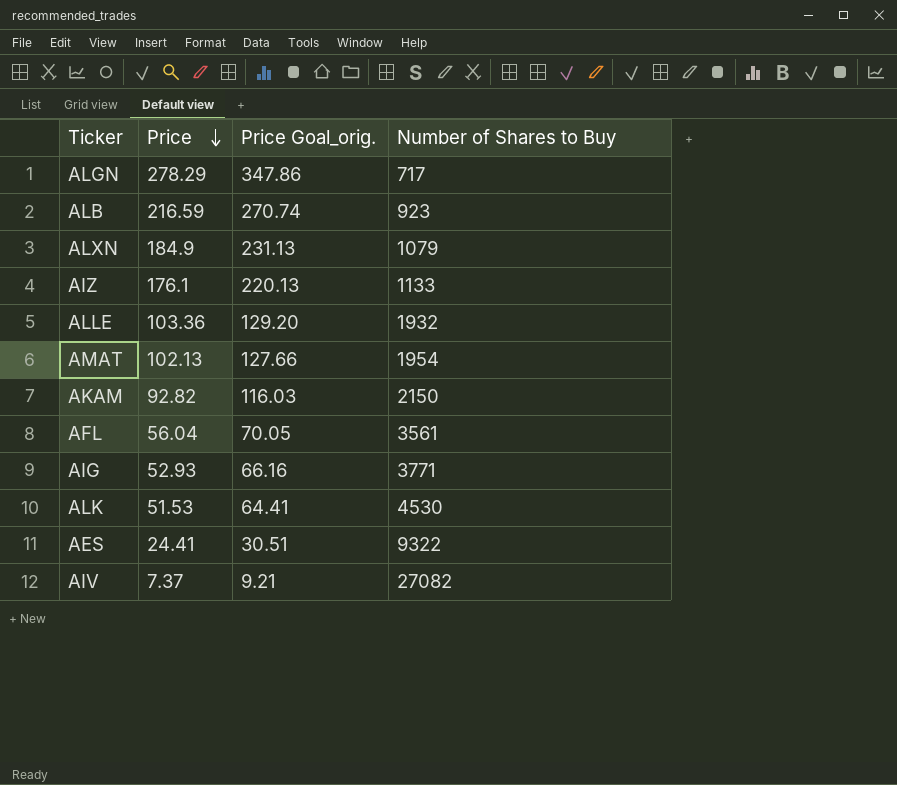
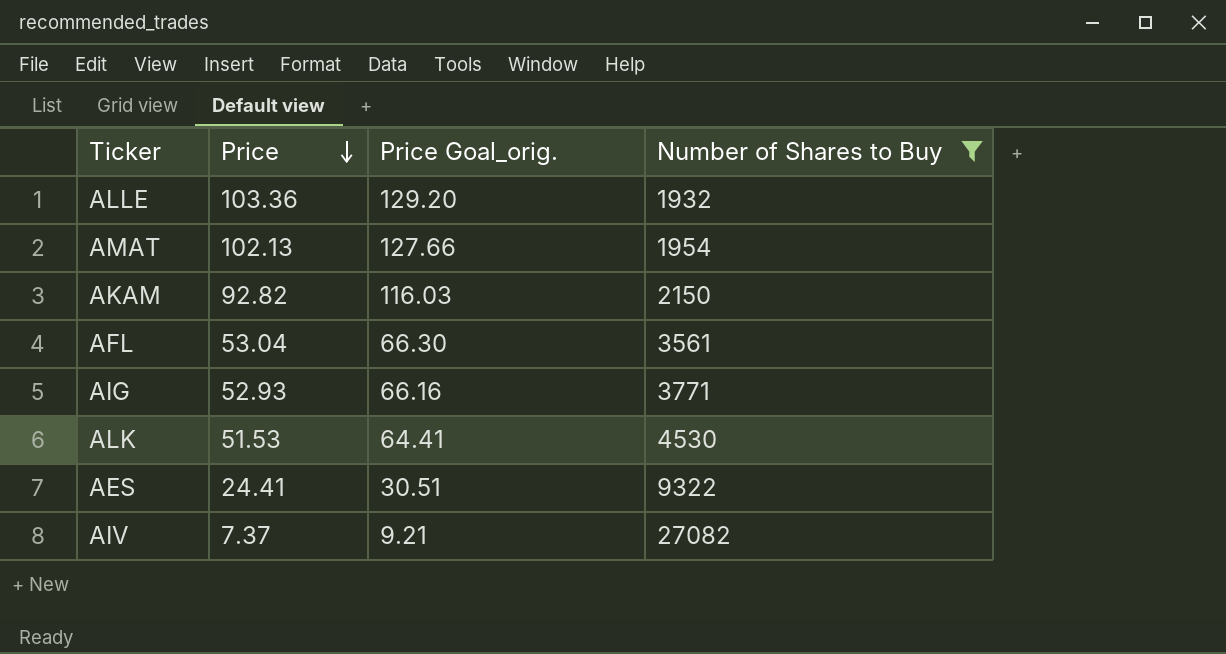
filter: none -> Number of Shares to Buy >= 1932
AFL | Price: 56.04 -> 53.04
AFL | Price Goal_orig.: 70.05 -> 66.30

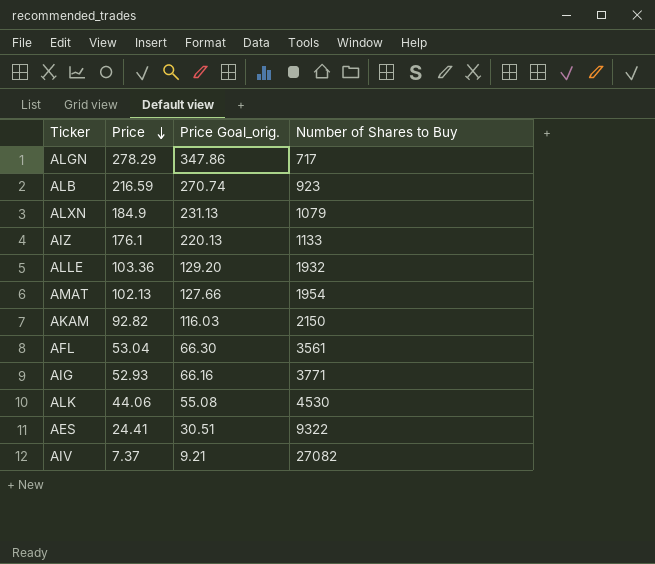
filter: Number of Shares to Buy >= 1932 -> none
ALK | Price: 51.53 -> 44.06
ALK | Price Goal_orig.: 64.41 -> 55.08

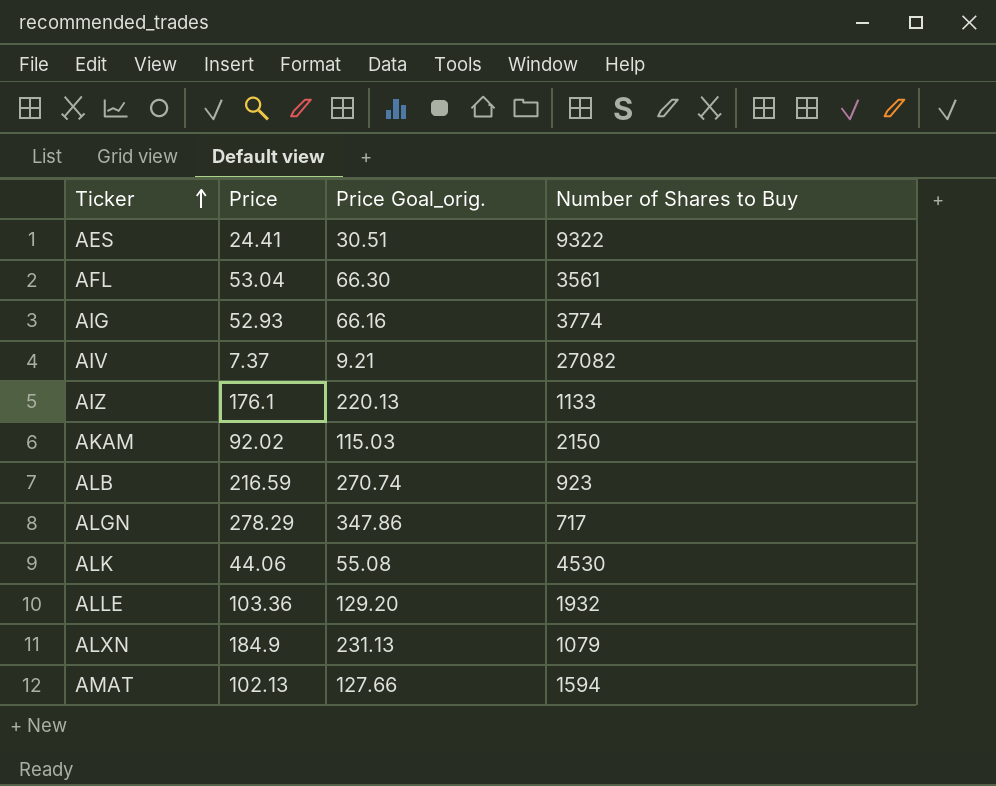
row order: Price descending -> Ticker ascending
AIG | Number of Shares to Buy: 3771 -> 3774
AKAM | Price: 92.82 -> 92.02
AKAM | Price Goal_orig.: 116.03 -> 115.03
AMAT | Number of Shares to Buy: 1954 -> 1594

